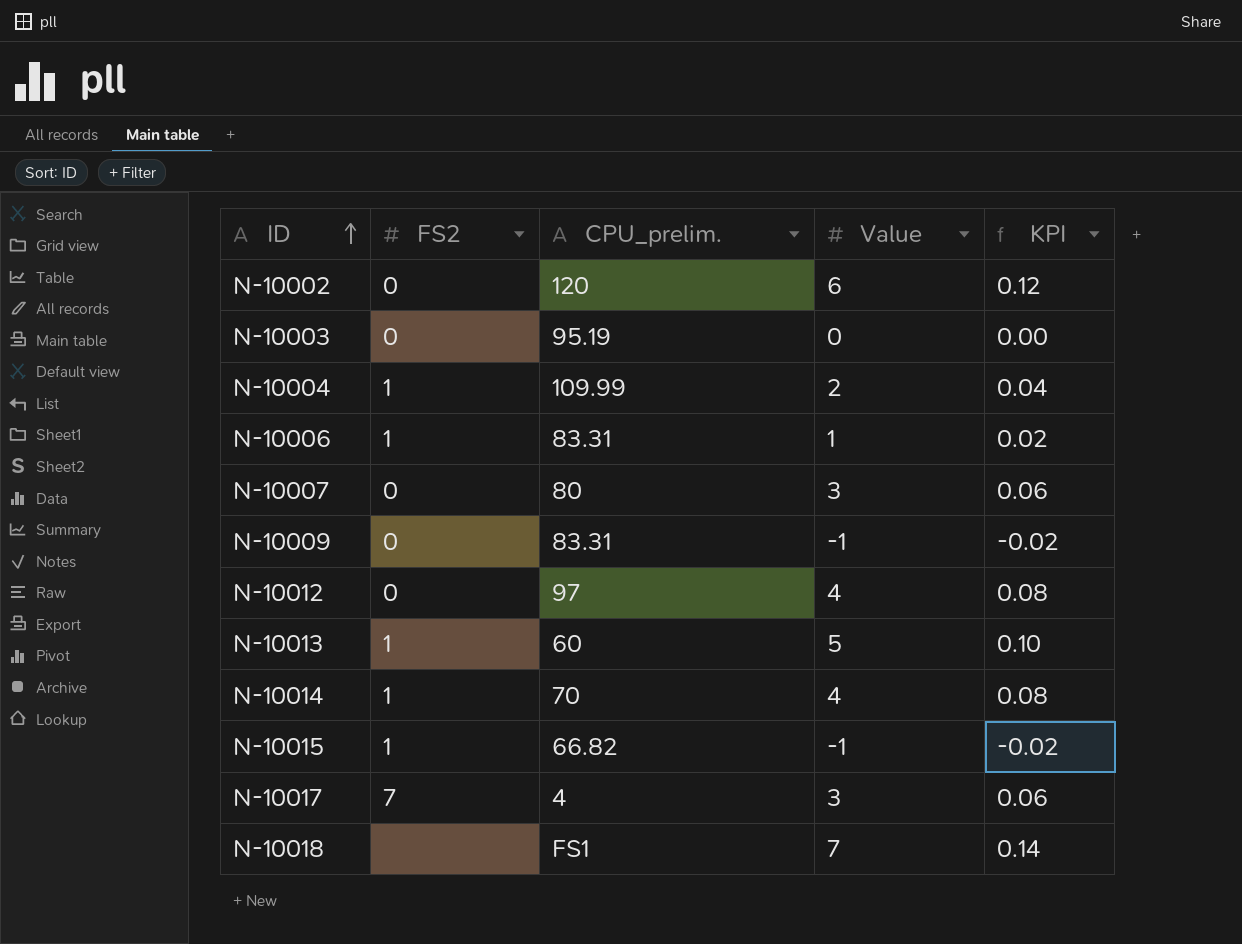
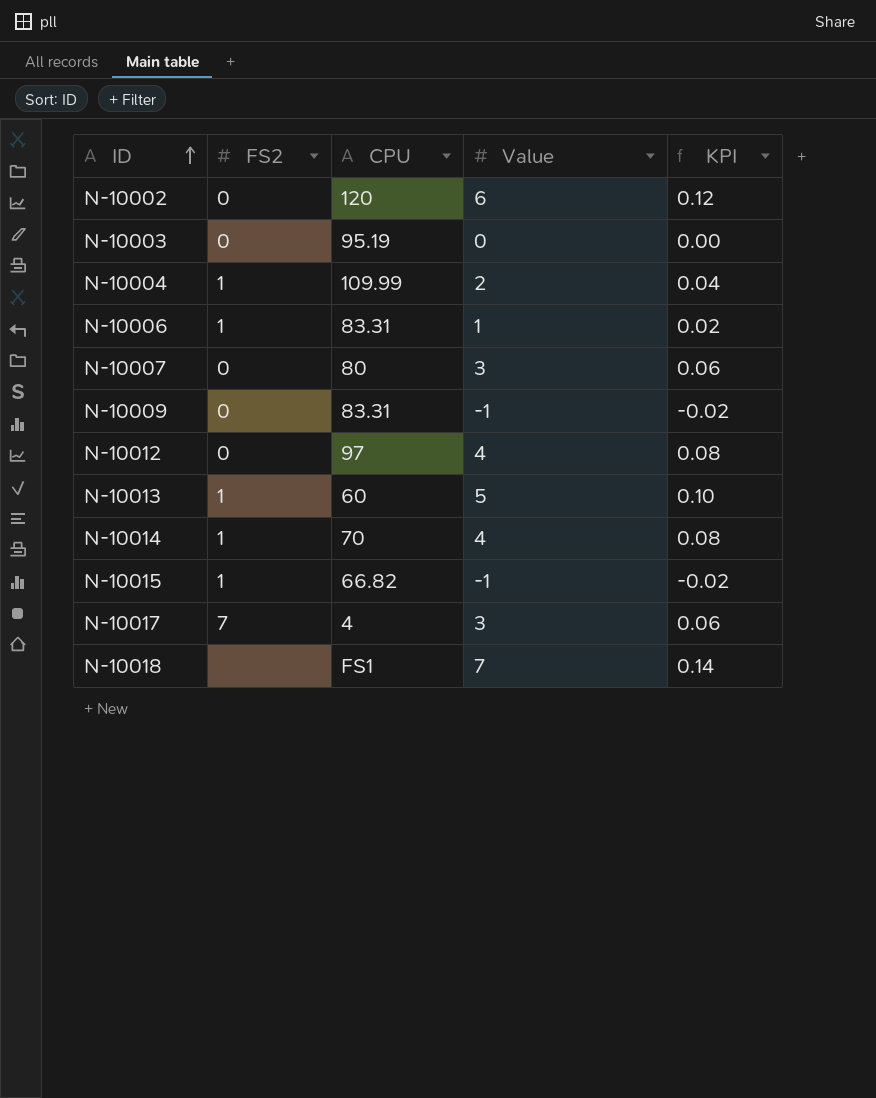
column name: CPU_prelim. -> CPU

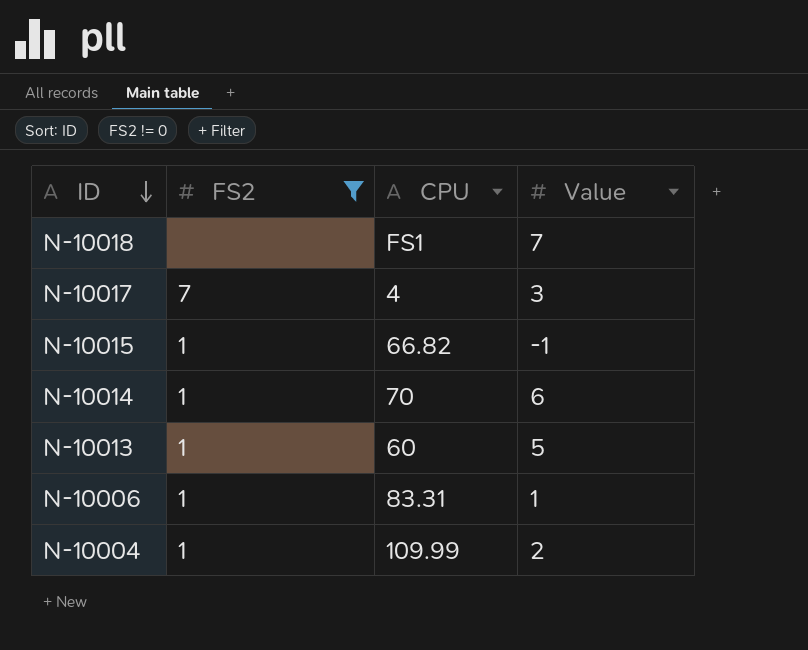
filter: none -> FS2 != 0
row order: ID ascending -> ID descending
column KPI | formula: [Value] * 0.02 -> none
N-10014 | Value: 4 -> 6

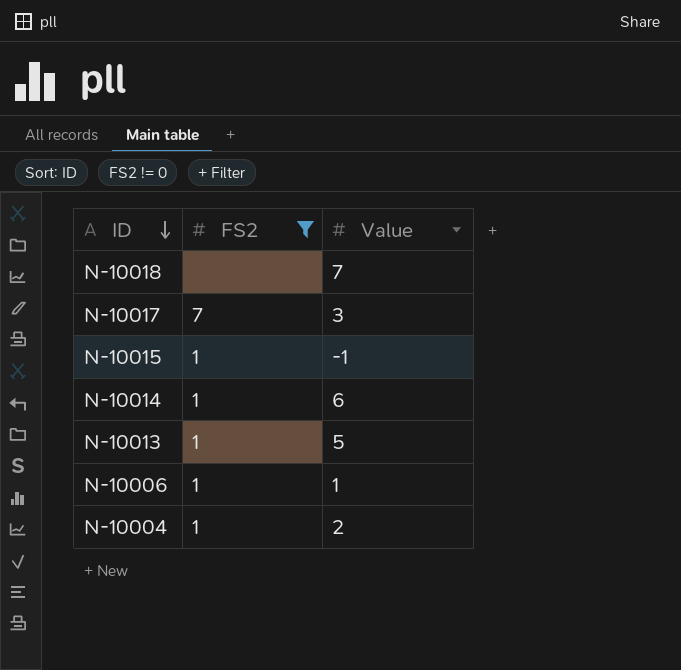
column CPU | position: 3 -> none

